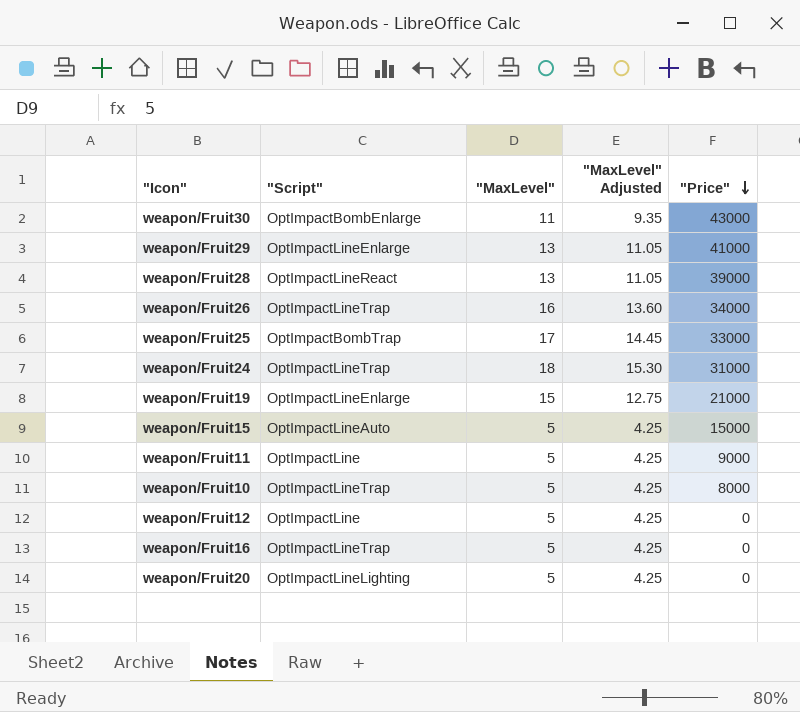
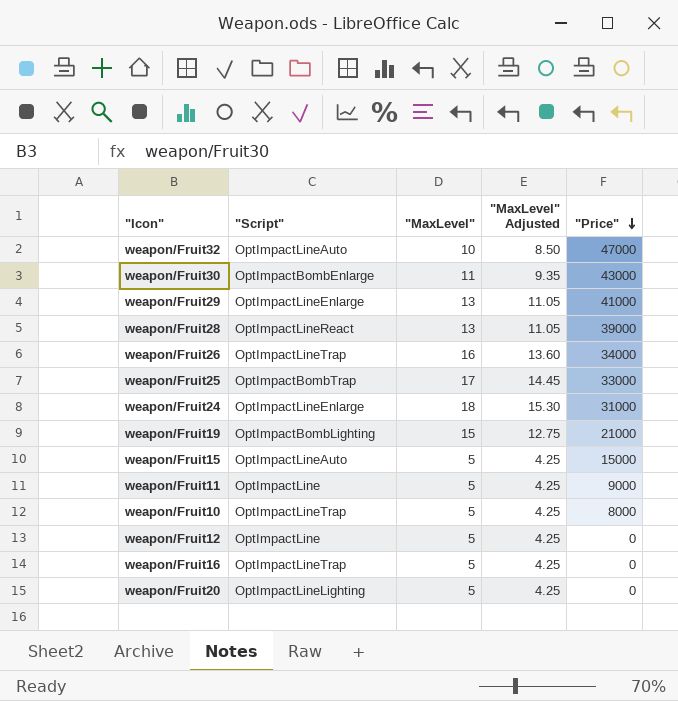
row weapon/Fruit32: none -> OptImpactLineAuto | 10 | 8.50 | 47000
weapon/Fruit24 | "Script": OptImpactLineTrap -> OptImpactLineEnlarge
weapon/Fruit19 | "Script": OptImpactLineEnlarge -> OptImpactBombLighting

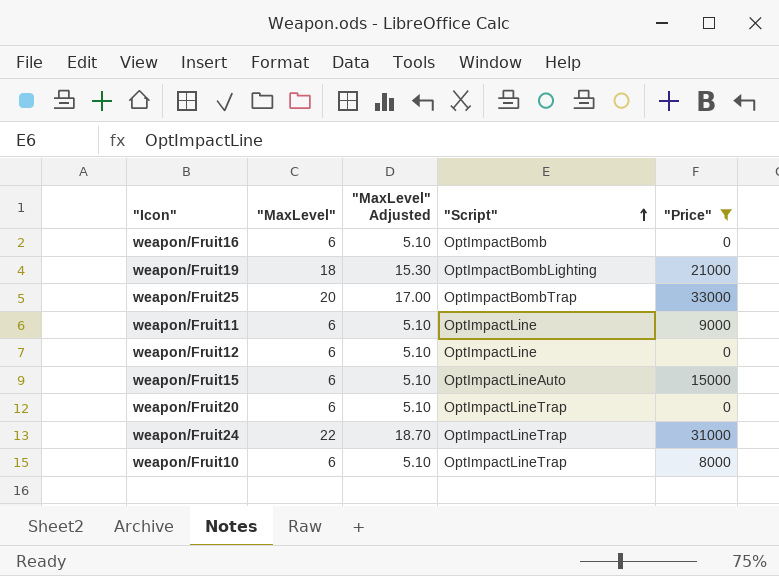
filter: none -> "Price" <= 33000
row order: "Price" descending -> "Script" ascending
column "Script" | position: 2 -> 4
weapon/Fruit16 | "MaxLevel": 5 -> 6
weapon/Fruit16 | "MaxLevel" Adjusted: 4.25 -> 5.10
weapon/Fruit16 | "Script": OptImpactLineTrap -> OptImpactBomb
weapon/Fruit19 | "MaxLevel": 15 -> 18
weapon/Fruit19 | "MaxLevel" Adjusted: 12.75 -> 15.30
weapon/Fruit25 | "MaxLevel": 17 -> 20
weapon/Fruit25 | "MaxLevel" Adjusted: 14.45 -> 17.00
weapon/Fruit11 | "MaxLevel": 5 -> 6
weapon/Fruit11 | "MaxLevel" Adjusted: 4.25 -> 5.10
weapon/Fruit12 | "MaxLevel": 5 -> 6
weapon/Fruit12 | "MaxLevel" Adjusted: 4.25 -> 5.10
weapon/Fruit15 | "MaxLevel": 5 -> 6
weapon/Fruit15 | "MaxLevel" Adjusted: 4.25 -> 5.10
weapon/Fruit20 | "MaxLevel": 5 -> 6
weapon/Fruit20 | "MaxLevel" Adjusted: 4.25 -> 5.10
weapon/Fruit20 | "Script": OptImpactLineLighting -> OptImpactLineTrap
weapon/Fruit24 | "MaxLevel": 18 -> 22
weapon/Fruit24 | "MaxLevel" Adjusted: 15.30 -> 18.70
weapon/Fruit24 | "Script": OptImpactLineEnlarge -> OptImpactLineTrap
weapon/Fruit10 | "MaxLevel": 5 -> 6
weapon/Fruit10 | "MaxLevel" Adjusted: 4.25 -> 5.10

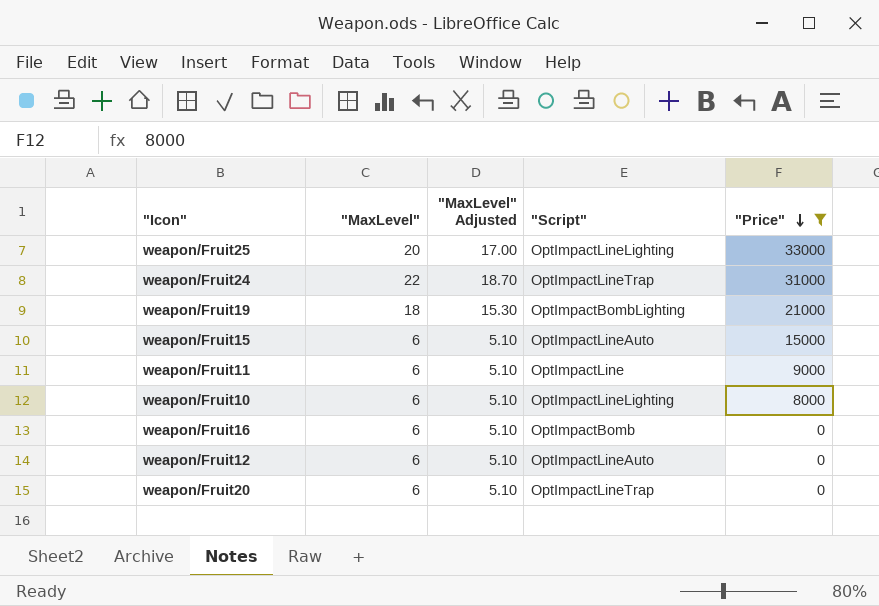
row order: "Script" ascending -> "Price" descending
weapon/Fruit25 | "Script": OptImpactBombTrap -> OptImpactLineLighting
weapon/Fruit10 | "Script": OptImpactLineTrap -> OptImpactLineLighting
weapon/Fruit12 | "Script": OptImpactLine -> OptImpactLineAuto

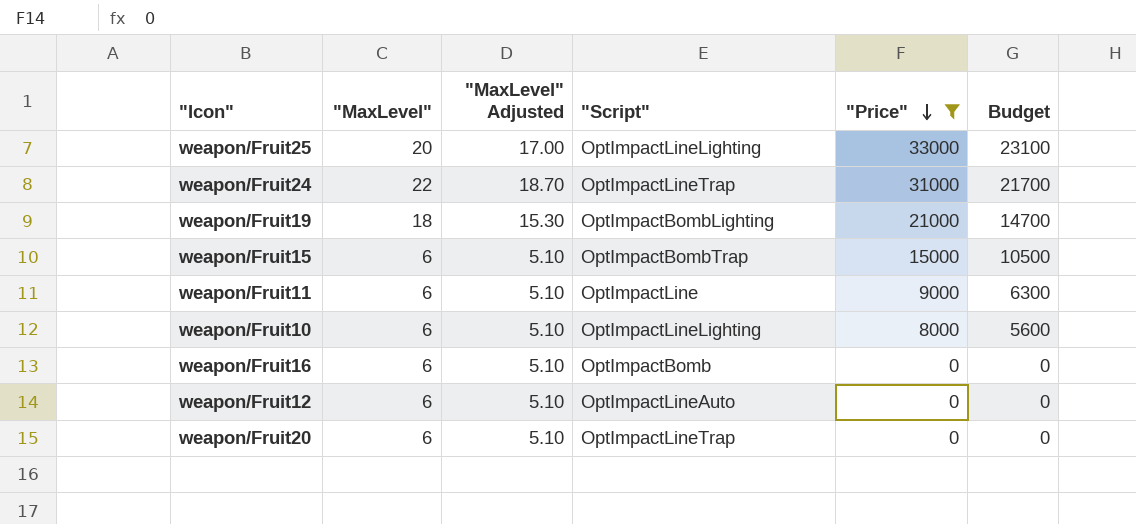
column Budget | formula: none -> ["Price"] * 0.7
weapon/Fruit15 | "Script": OptImpactLineAuto -> OptImpactBombTrap

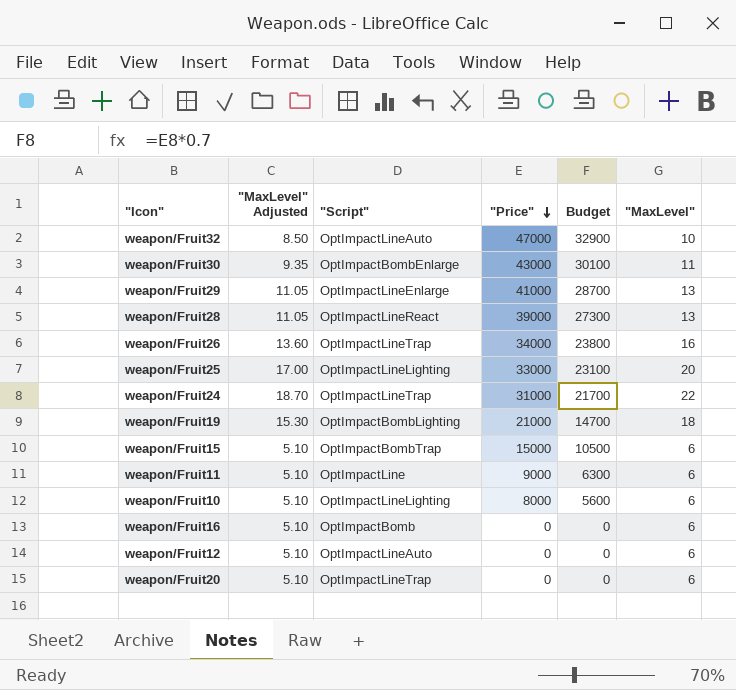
filter: "Price" <= 33000 -> none
column "MaxLevel" | position: 2 -> 6

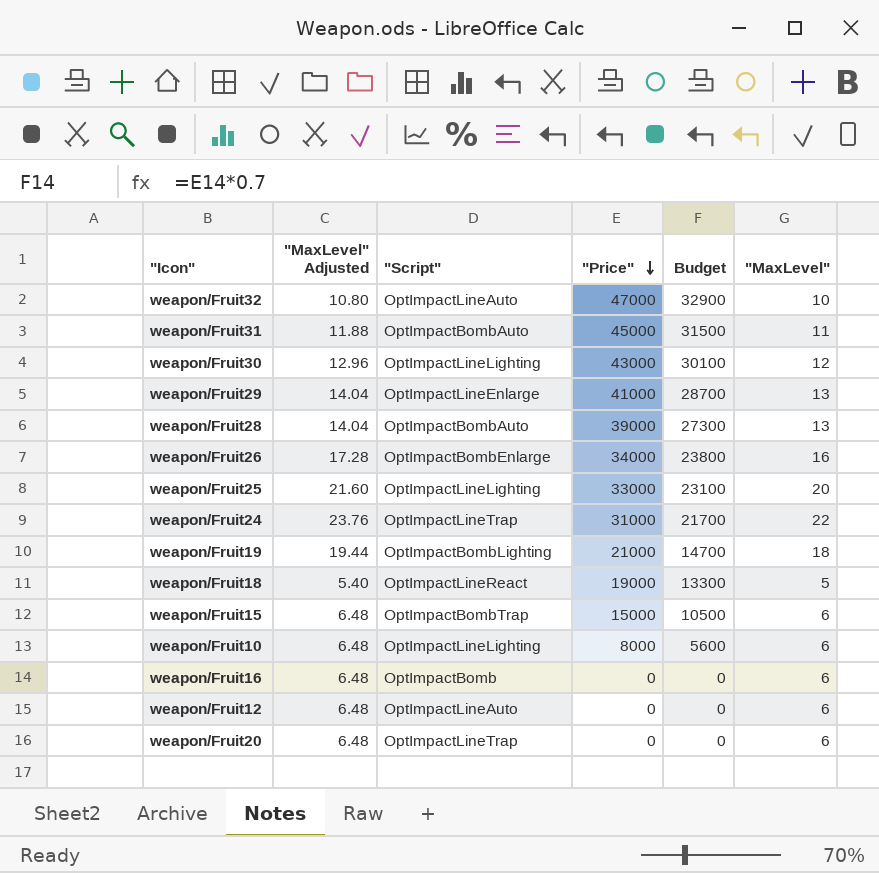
column "MaxLevel" Adjusted | formula: ["MaxLevel"] * 0.85 -> ["MaxLevel"] * 1.08
row weapon/Fruit11: 5.10 | OptImpactLine | 9000 | 6300 | 6 -> none
row weapon/Fruit31: none -> 11.88 | OptImpactBombAuto | 45000 | 31500 | 11
weapon/Fruit30 | "Script": OptImpactBombEnlarge -> OptImpactLineLighting
weapon/Fruit30 | "MaxLevel": 11 -> 12
weapon/Fruit28 | "Script": OptImpactLineReact -> OptImpactBombAuto
weapon/Fruit26 | "Script": OptImpactLineTrap -> OptImpactBombEnlarge
row weapon/Fruit18: none -> 5.40 | OptImpactLineReact | 19000 | 13300 | 5

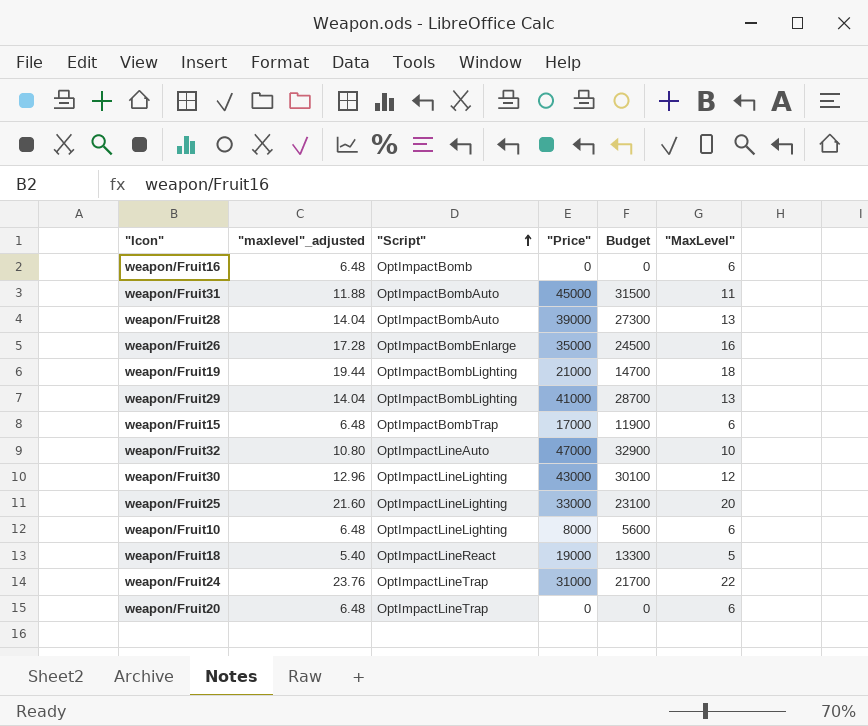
row order: "Price" descending -> "Script" ascending
column name: "MaxLevel" Adjusted -> "maxlevel"_adjusted
row weapon/Fruit12: 6.48 | OptImpactLineAuto | 0 | 0 | 6 -> none
weapon/Fruit26 | "Price": 34000 -> 35000
weapon/Fruit26 | Budget: 23800 -> 24500
weapon/Fruit29 | "Script": OptImpactLineEnlarge -> OptImpactBombLighting
weapon/Fruit15 | "Price": 15000 -> 17000
weapon/Fruit15 | Budget: 10500 -> 11900

